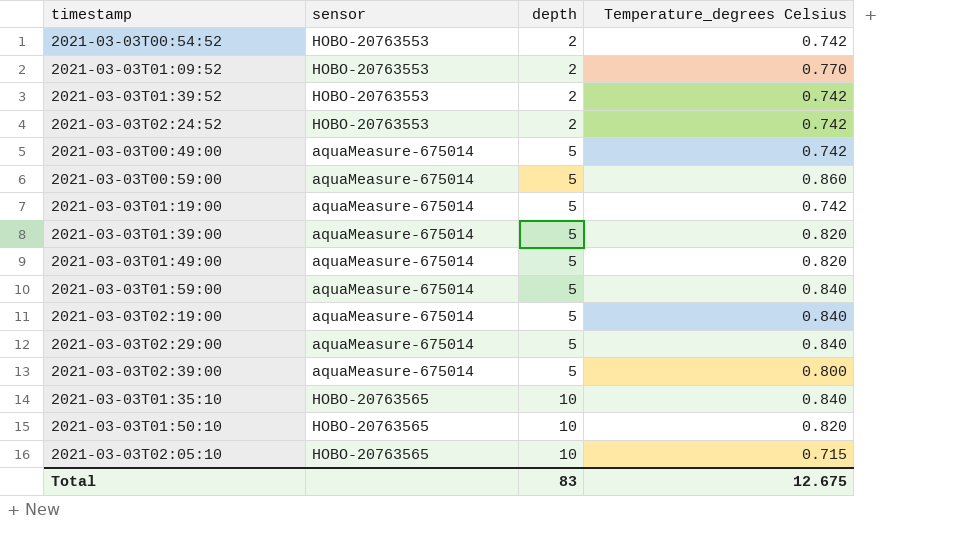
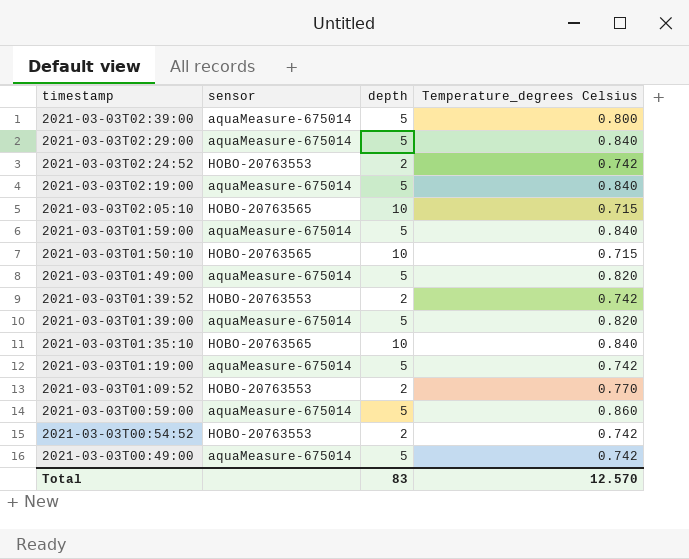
row order: depth ascending -> timestamp descending
2021-03-03T01:50:10 | Temperature_degrees Celsius: 0.820 -> 0.715
Total | Temperature_degrees Celsius: 12.675 -> 12.570

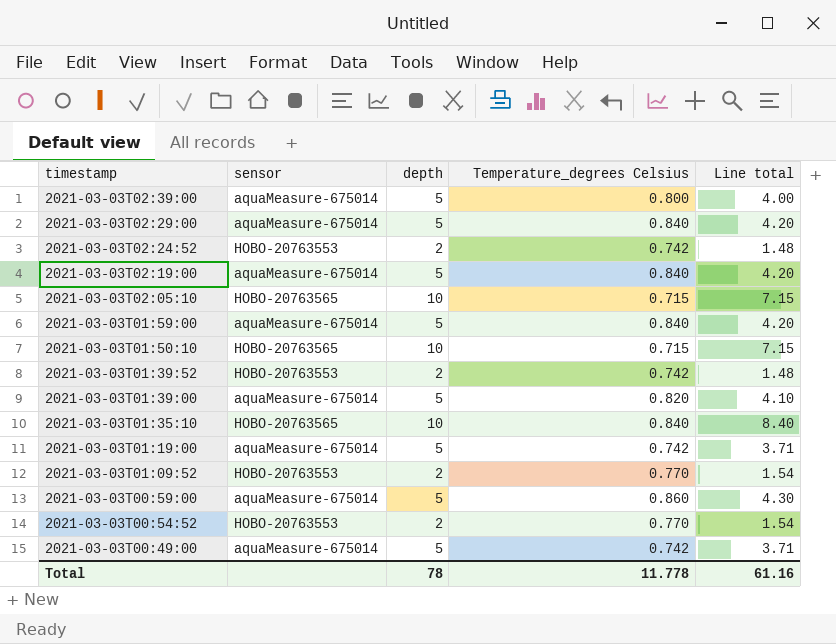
column Line total | formula: none -> [depth] * [Temperature_degrees Celsius]
row 2021-03-03T01:49:00: aquaMeasure-675014 | 5 | 0.820 -> none
2021-03-03T00:54:52 | Temperature_degrees Celsius: 0.742 -> 0.770
Total | depth: 83 -> 78
Total | Temperature_degrees Celsius: 12.570 -> 11.778

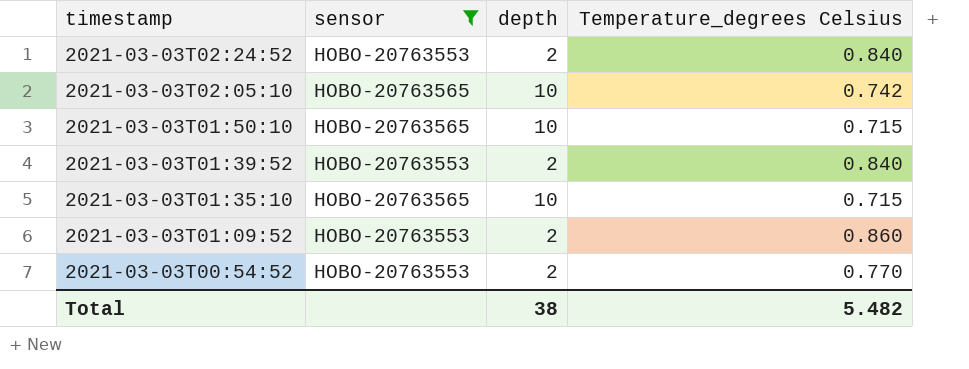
filter: none -> sensor != aquaMeasure-675014
column Line total | formula: [depth] * [Temperature_degrees Celsius] -> none
2021-03-03T02:24:52 | Temperature_degrees Celsius: 0.742 -> 0.840
2021-03-03T02:05:10 | Temperature_degrees Celsius: 0.715 -> 0.742
2021-03-03T01:39:52 | Temperature_degrees Celsius: 0.742 -> 0.840
2021-03-03T01:35:10 | Temperature_degrees Celsius: 0.840 -> 0.715
2021-03-03T01:09:52 | Temperature_degrees Celsius: 0.770 -> 0.860
Total | depth: 78 -> 38
Total | Temperature_degrees Celsius: 11.778 -> 5.482

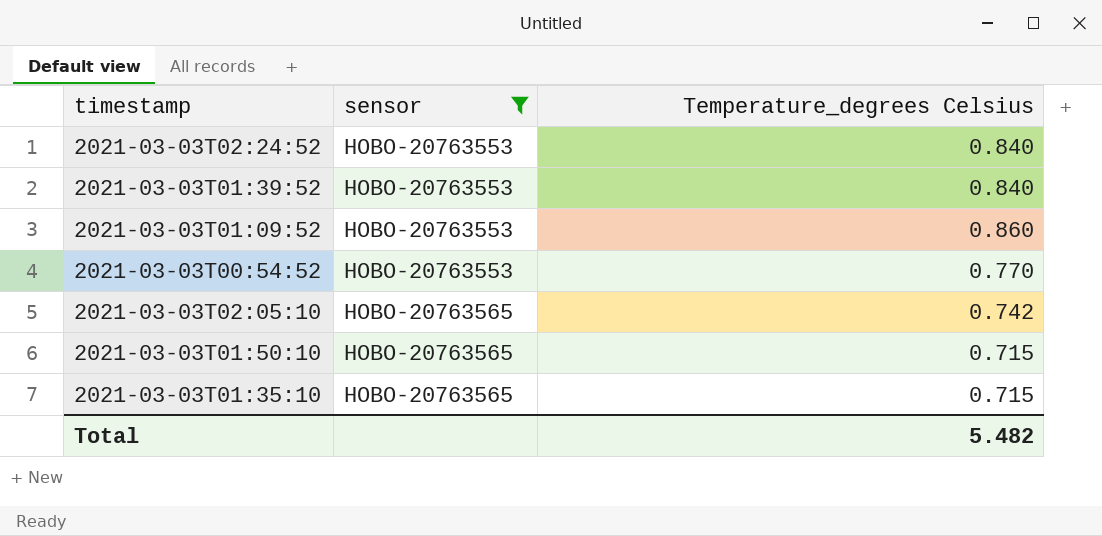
row order: timestamp descending -> sensor ascending
column depth | position: 3 -> none

